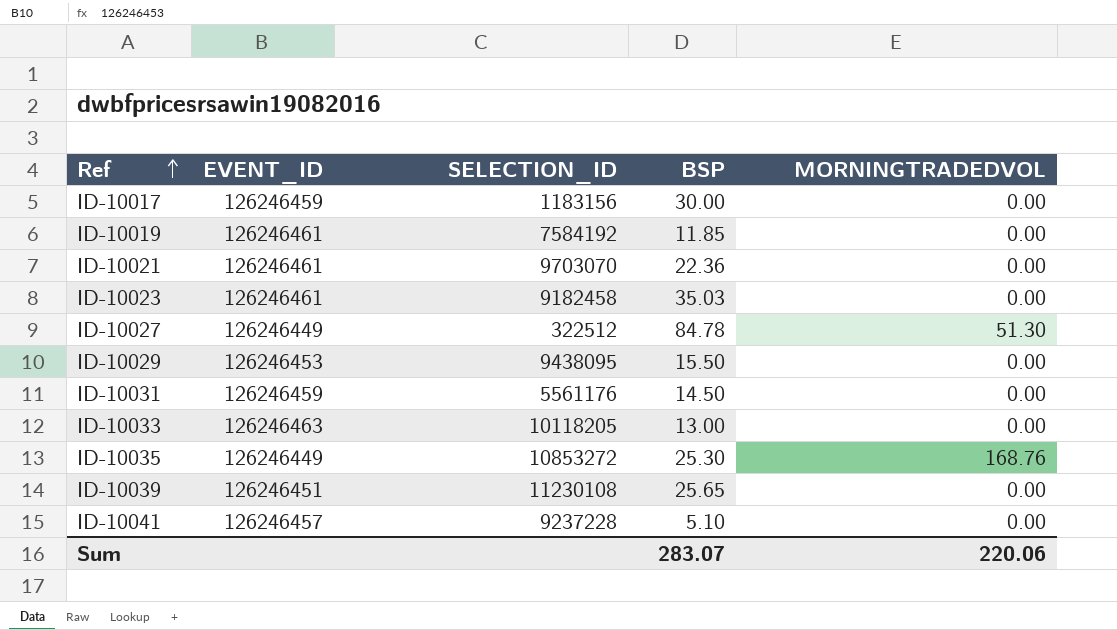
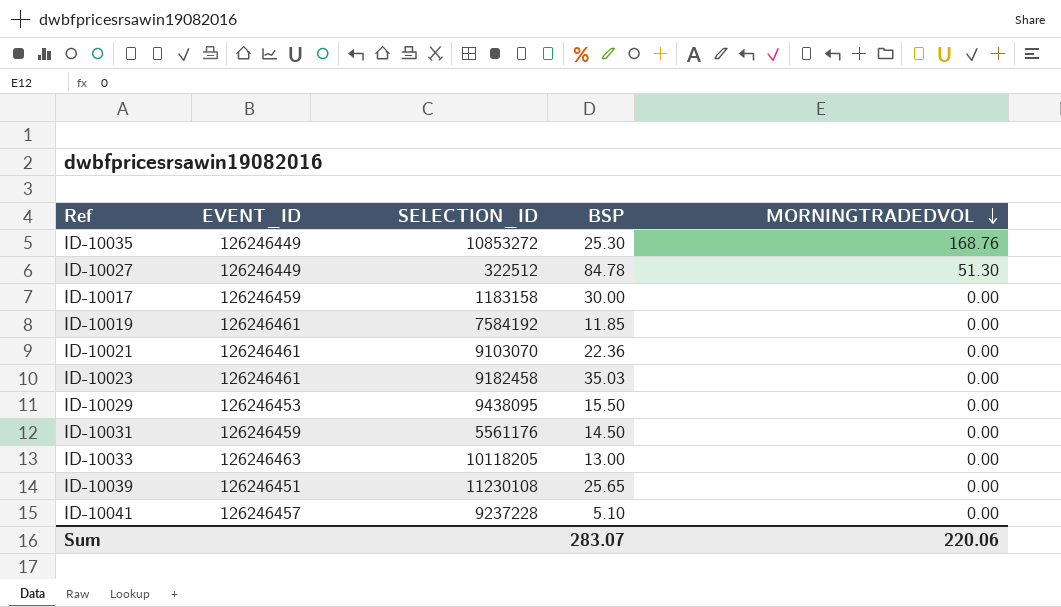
row order: Ref ascending -> MORNINGTRADEDVOL descending
ID-10017 | SELECTION_ID: 1183156 -> 1183158
ID-10021 | SELECTION_ID: 9703070 -> 9103070

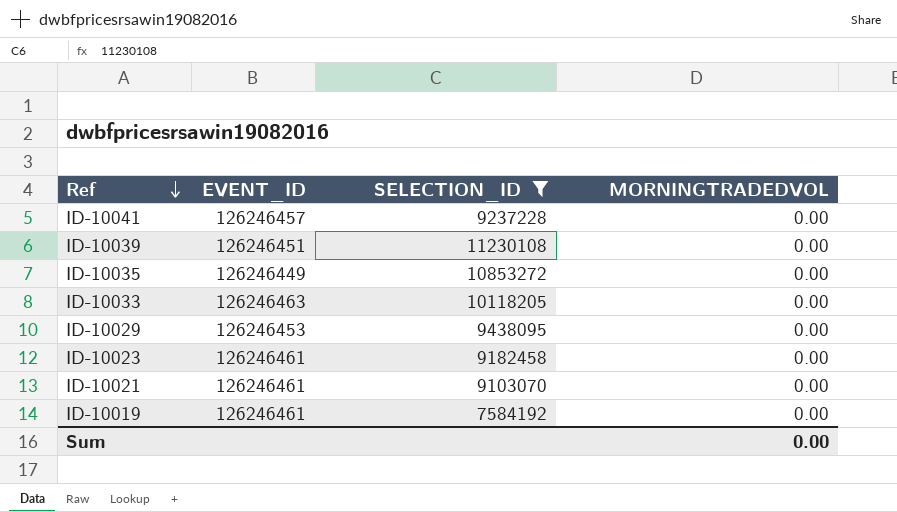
filter: none -> SELECTION_ID >= 7584192
row order: MORNINGTRADEDVOL descending -> Ref descending
column BSP | position: 4 -> none
ID-10035 | MORNINGTRADEDVOL: 168.76 -> 0.00
Sum | MORNINGTRADEDVOL: 220.06 -> 0.00

